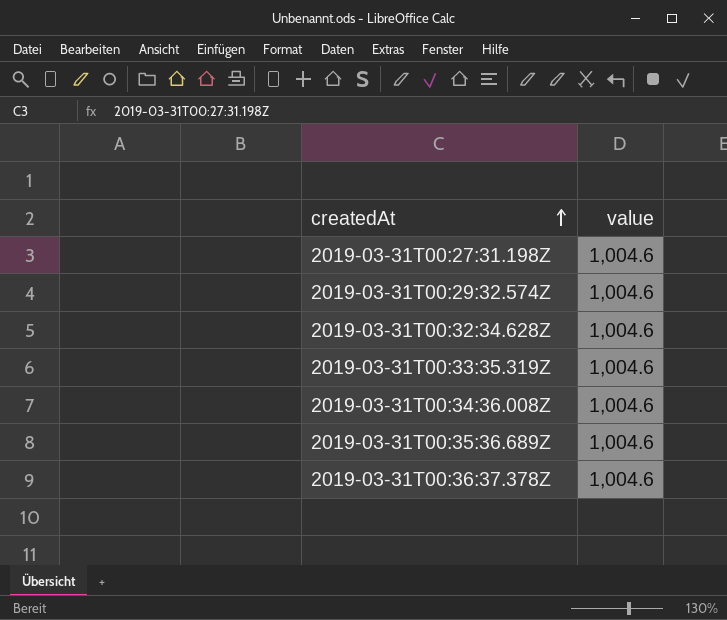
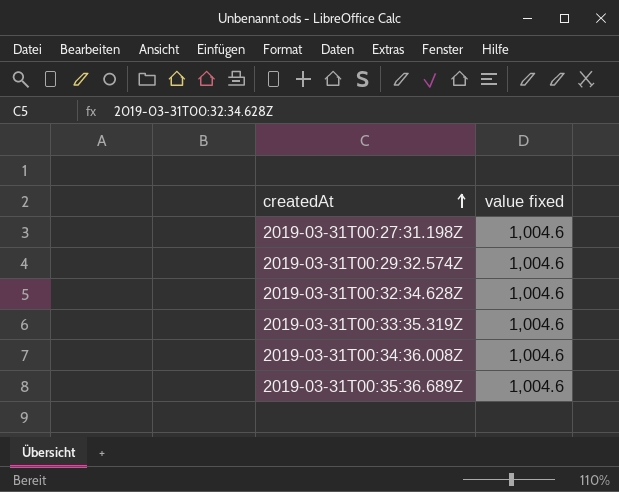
column name: value -> value fixed
row 2019-03-31T00:36:37.378Z: 1,004.6 -> none

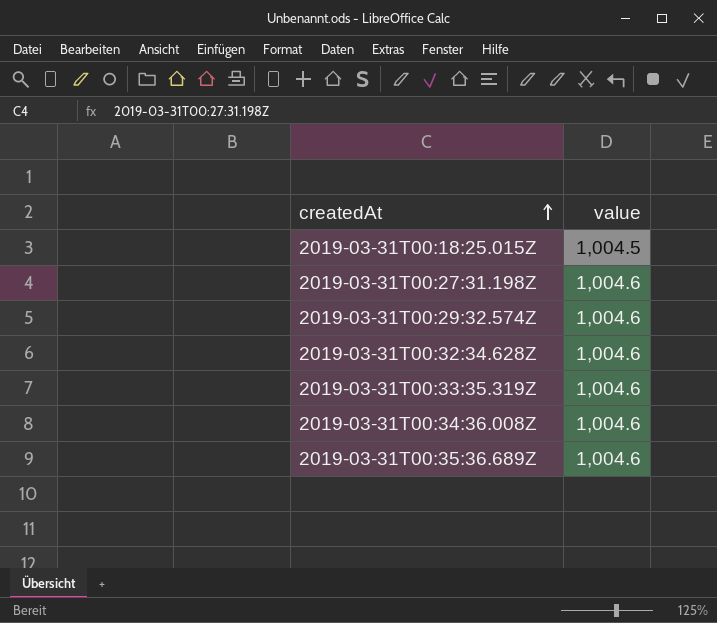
column name: value fixed -> value
row 2019-03-31T00:18:25.015Z: none -> 1,004.5

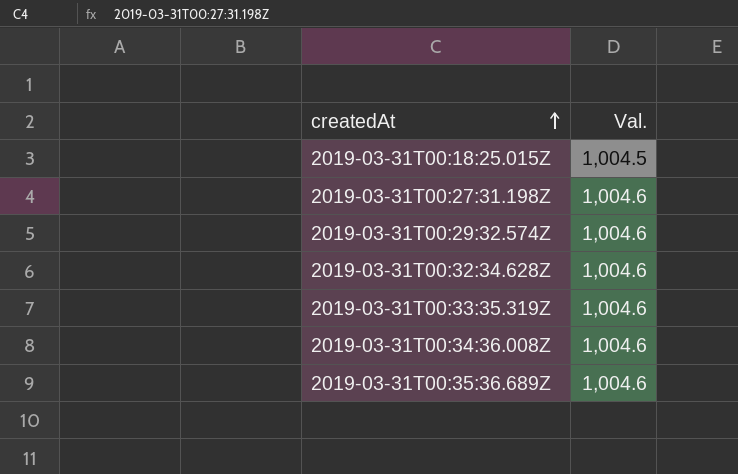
column name: value -> Val.

